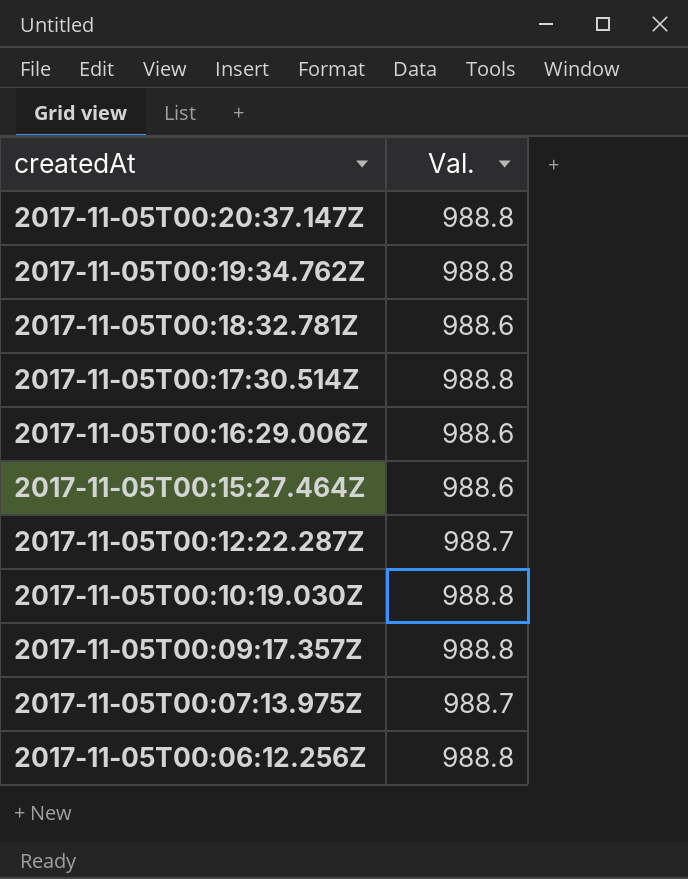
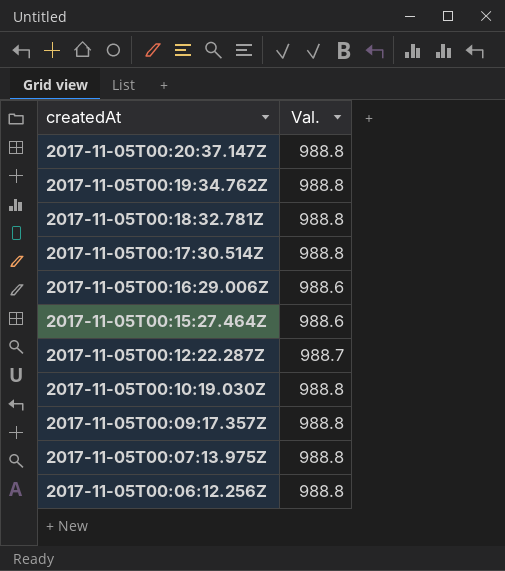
2017-11-05T00:18:32.781Z | Val.: 988.6 -> 988.8
2017-11-05T00:07:13.975Z | Val.: 988.7 -> 988.8

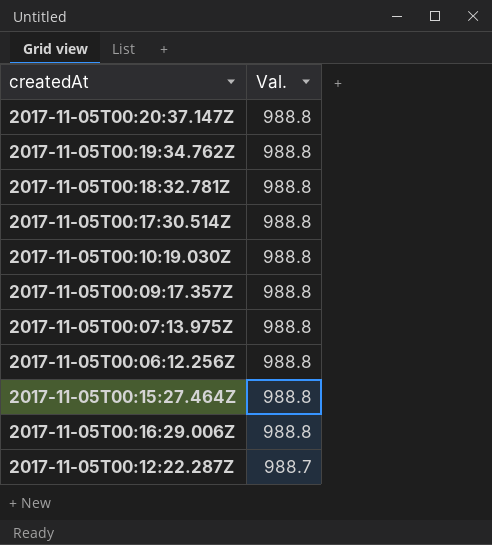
row order: createdAt descending -> Val. descending
2017-11-05T00:15:27.464Z | Val.: 988.6 -> 988.8
2017-11-05T00:16:29.006Z | Val.: 988.6 -> 988.8

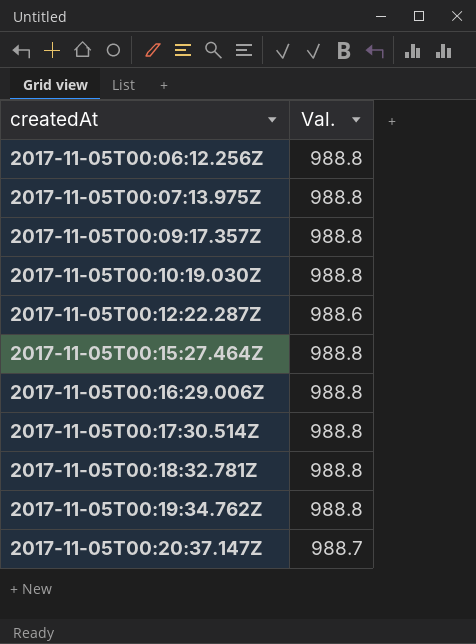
row order: Val. descending -> createdAt ascending
2017-11-05T00:12:22.287Z | Val.: 988.7 -> 988.6
2017-11-05T00:20:37.147Z | Val.: 988.8 -> 988.7

